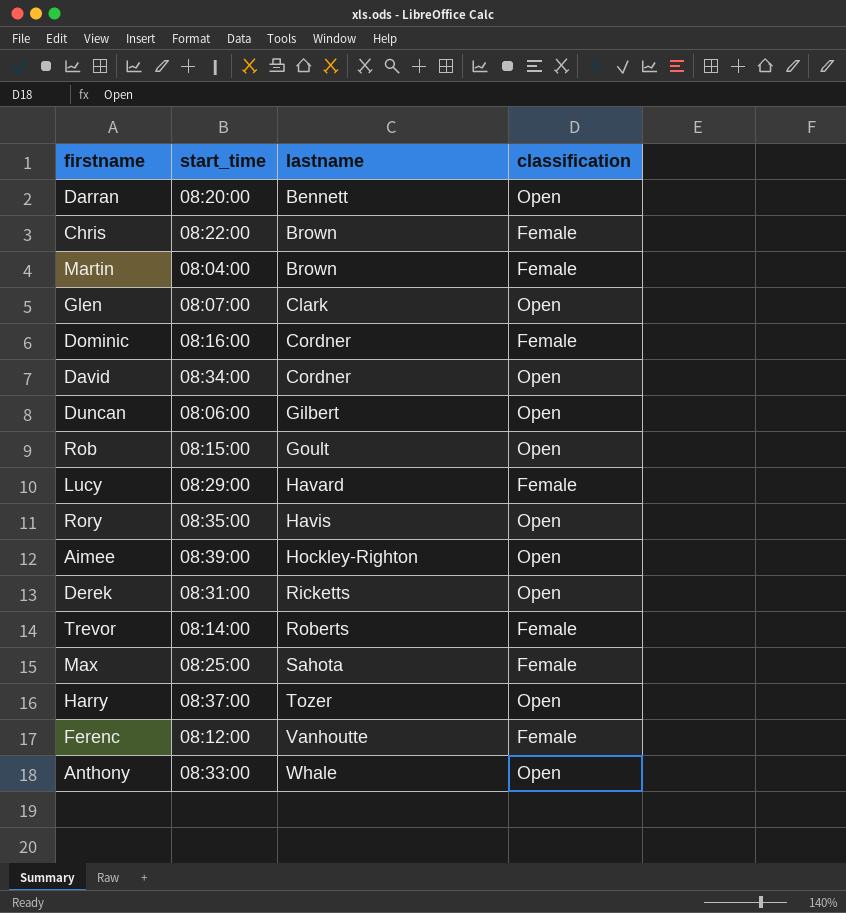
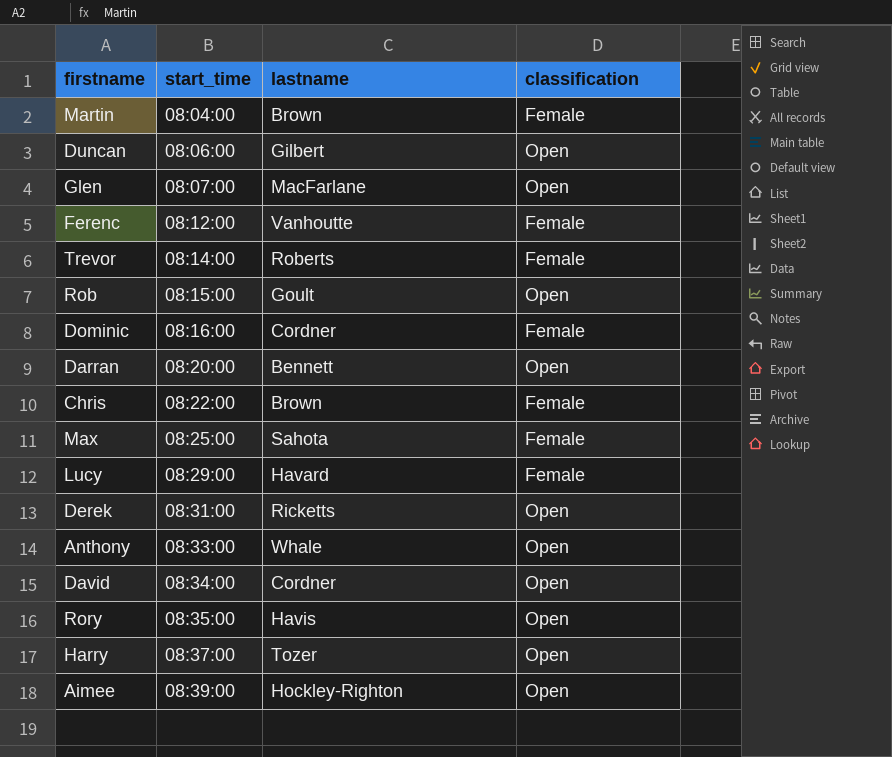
row order: lastname ascending -> start_time ascending
Glen | lastname: Clark -> MacFarlane

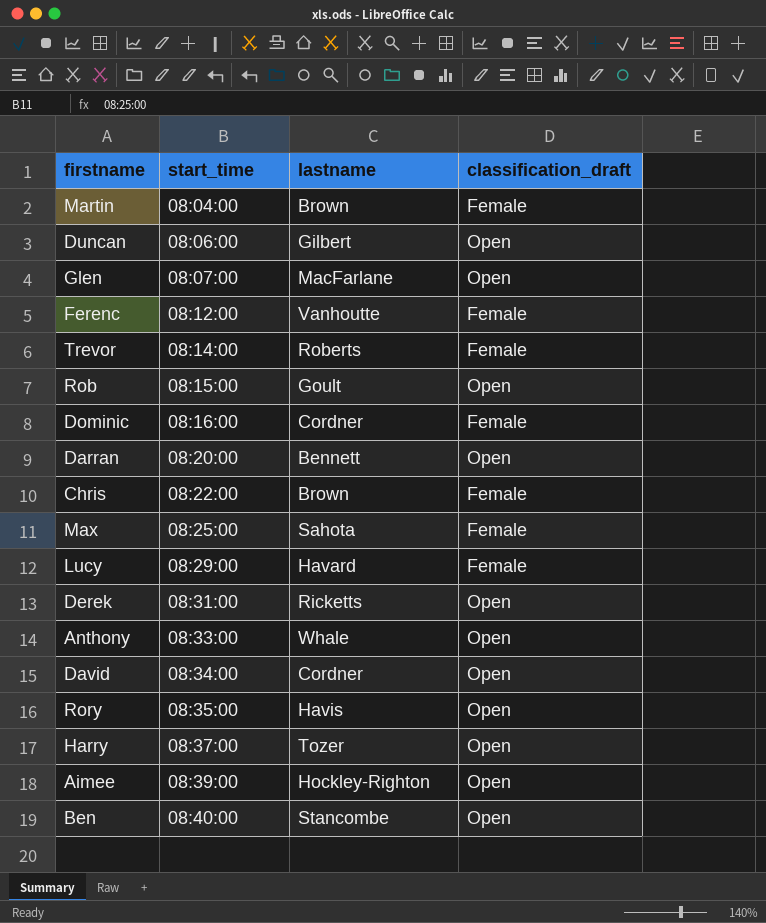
column name: classification -> classification_draft
row Ben: none -> 08:40:00 | Stancombe | Open

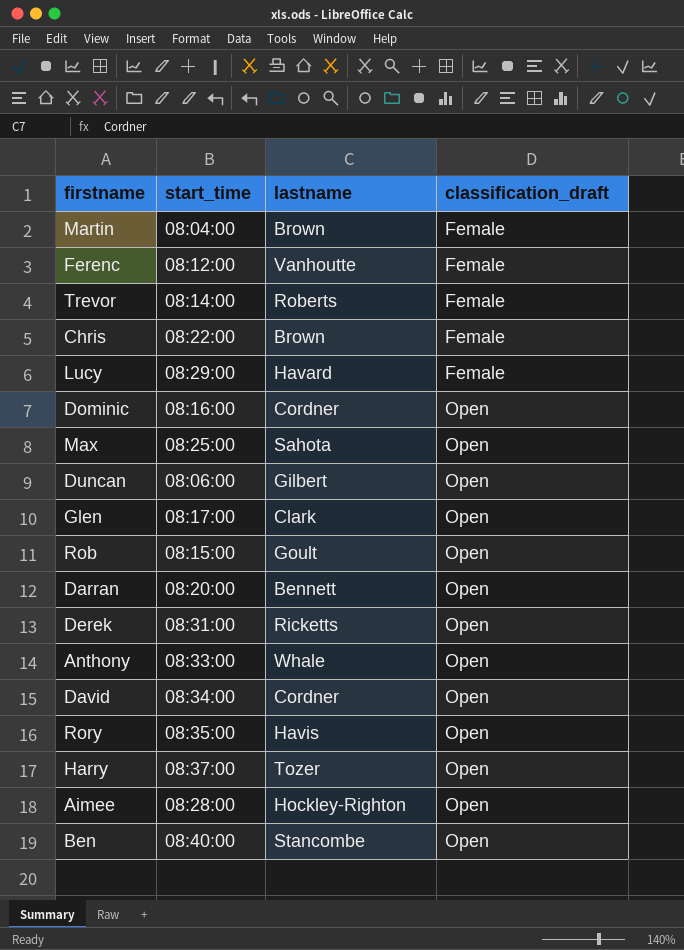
row order: start_time ascending -> classification_draft ascending
Dominic | classification_draft: Female -> Open
Max | classification_draft: Female -> Open
Glen | start_time: 08:07:00 -> 08:17:00
Glen | lastname: MacFarlane -> Clark
Aimee | start_time: 08:39:00 -> 08:28:00

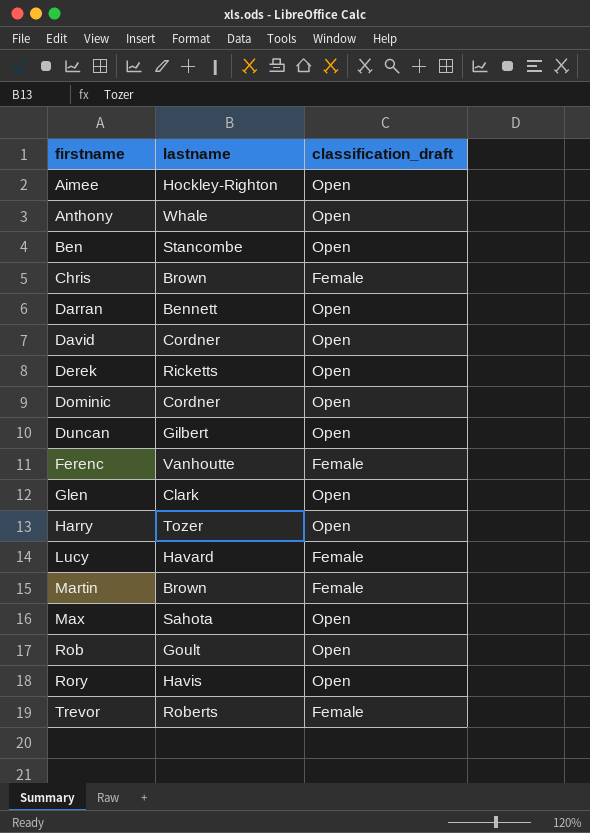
row order: classification_draft ascending -> firstname ascending
column start_time | position: 2 -> none

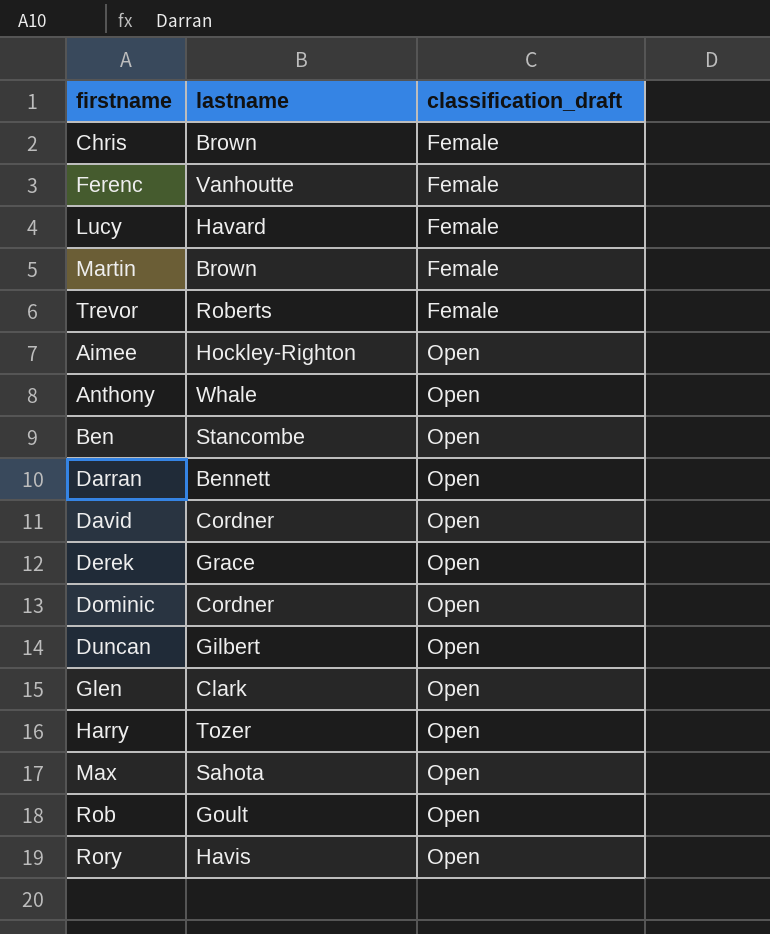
row order: firstname ascending -> classification_draft ascending
Derek | lastname: Ricketts -> Grace

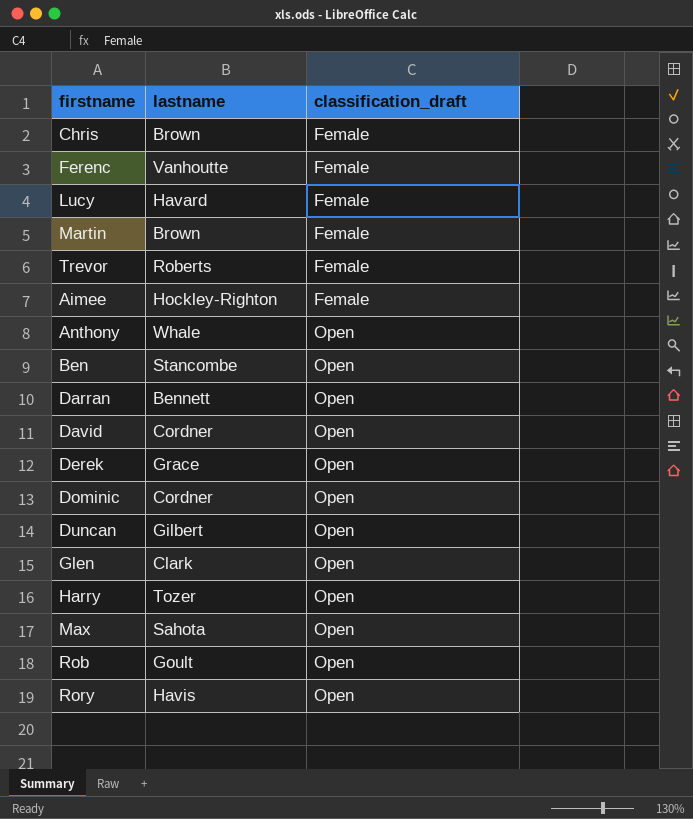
Aimee | classification_draft: Open -> Female

